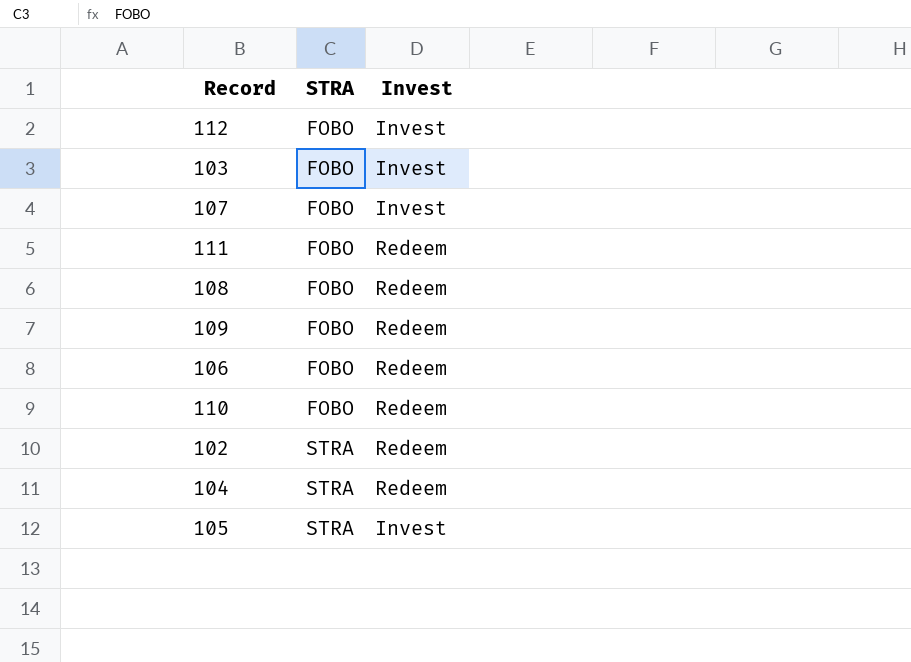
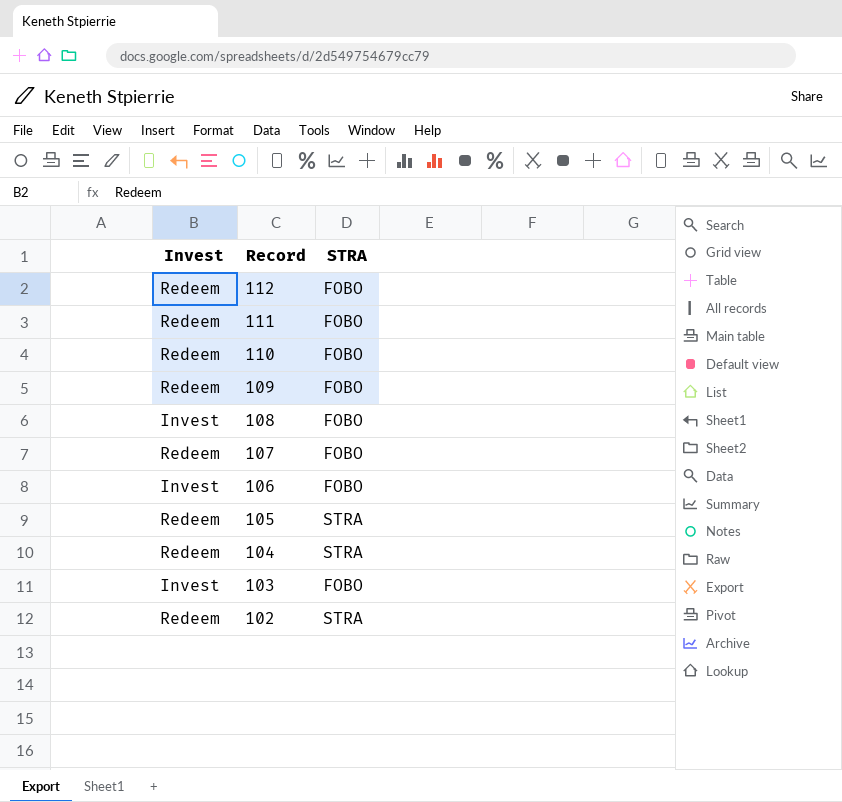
row order: STRA ascending -> Record descending
column Invest | position: 3 -> 1
112 | Invest: Invest -> Redeem
108 | Invest: Redeem -> Invest
107 | Invest: Invest -> Redeem
106 | Invest: Redeem -> Invest
105 | Invest: Invest -> Redeem

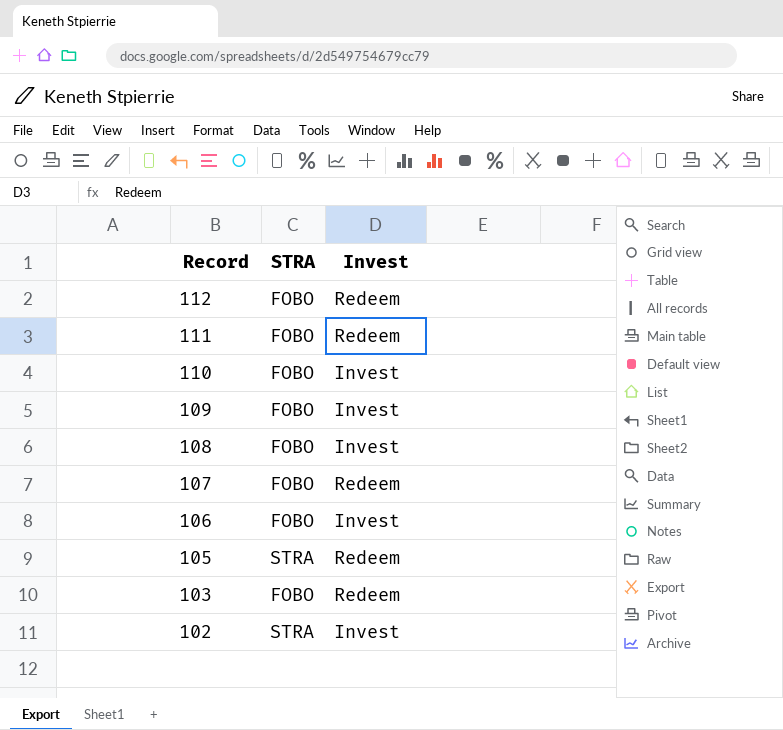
column Invest | position: 1 -> 3
row 104: Redeem | STRA -> none
110 | Invest: Redeem -> Invest
109 | Invest: Redeem -> Invest
103 | Invest: Invest -> Redeem
102 | Invest: Redeem -> Invest

